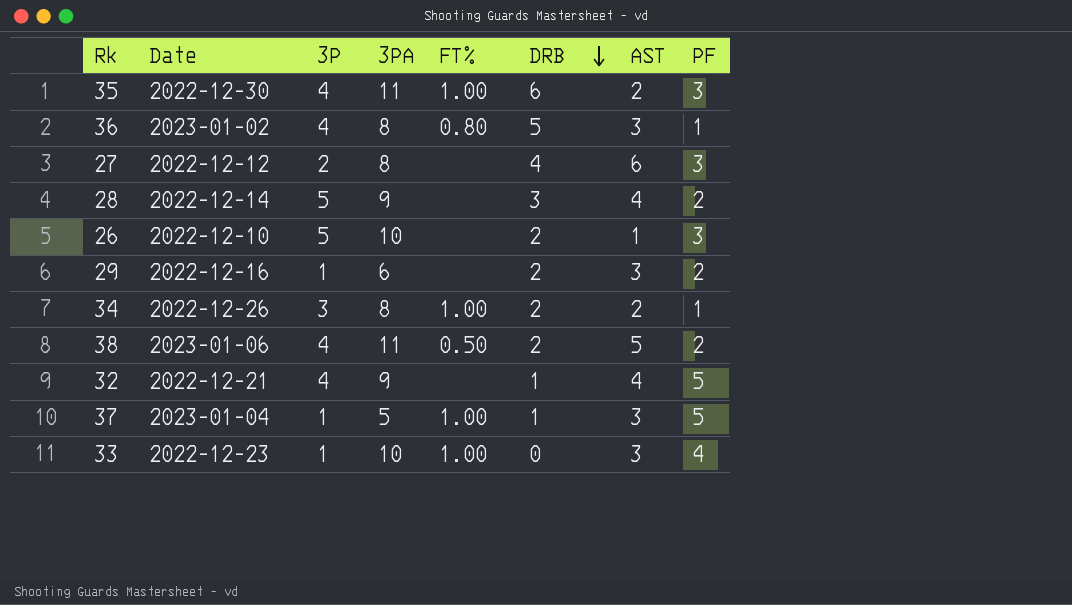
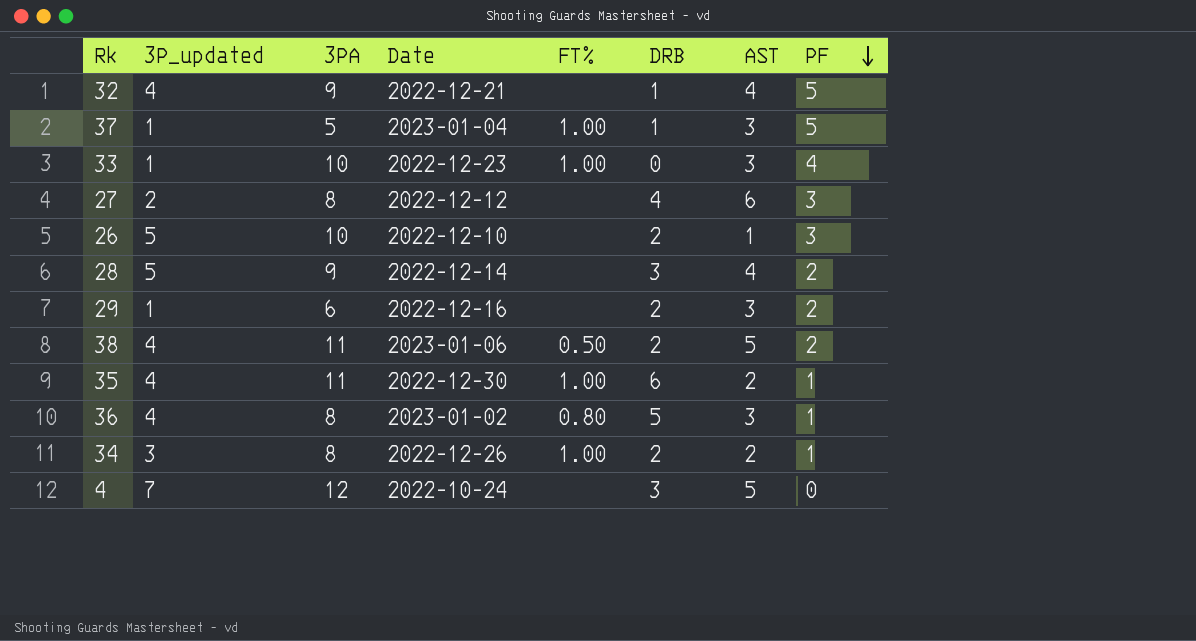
row order: DRB descending -> PF descending
column name: 3P -> 3P_updated
column Date | position: 2 -> 4
35 | PF: 3 -> 1
row 4: none -> 7 | 12 | 2022-10-24 | none | 3 | 5 | 0

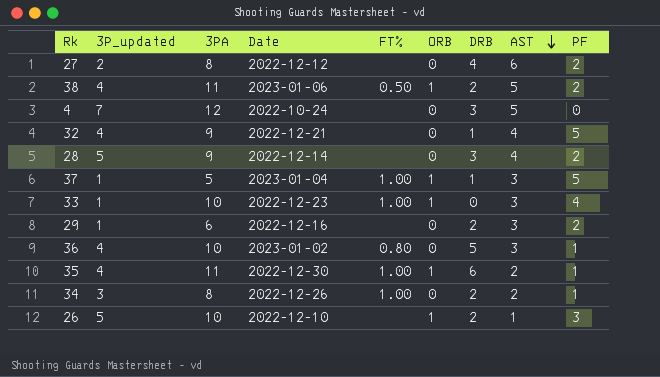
row order: PF descending -> AST descending
column ORB | position: none -> 6
27 | PF: 3 -> 2
36 | 3PA: 8 -> 10

